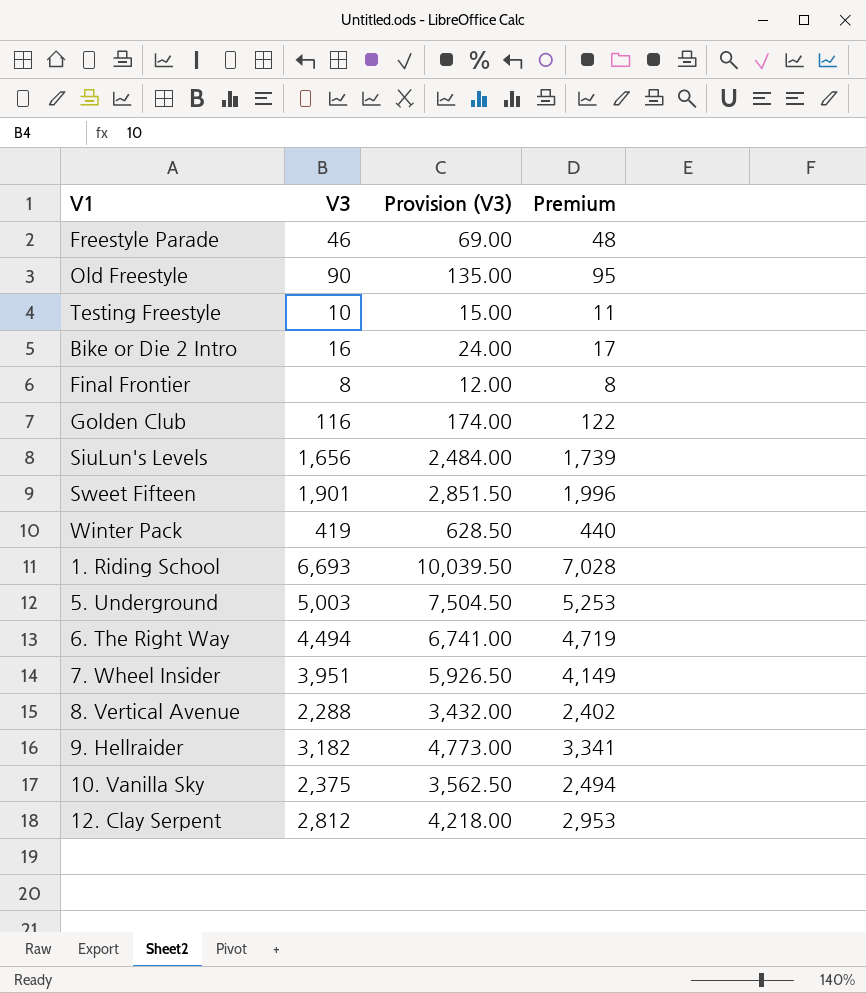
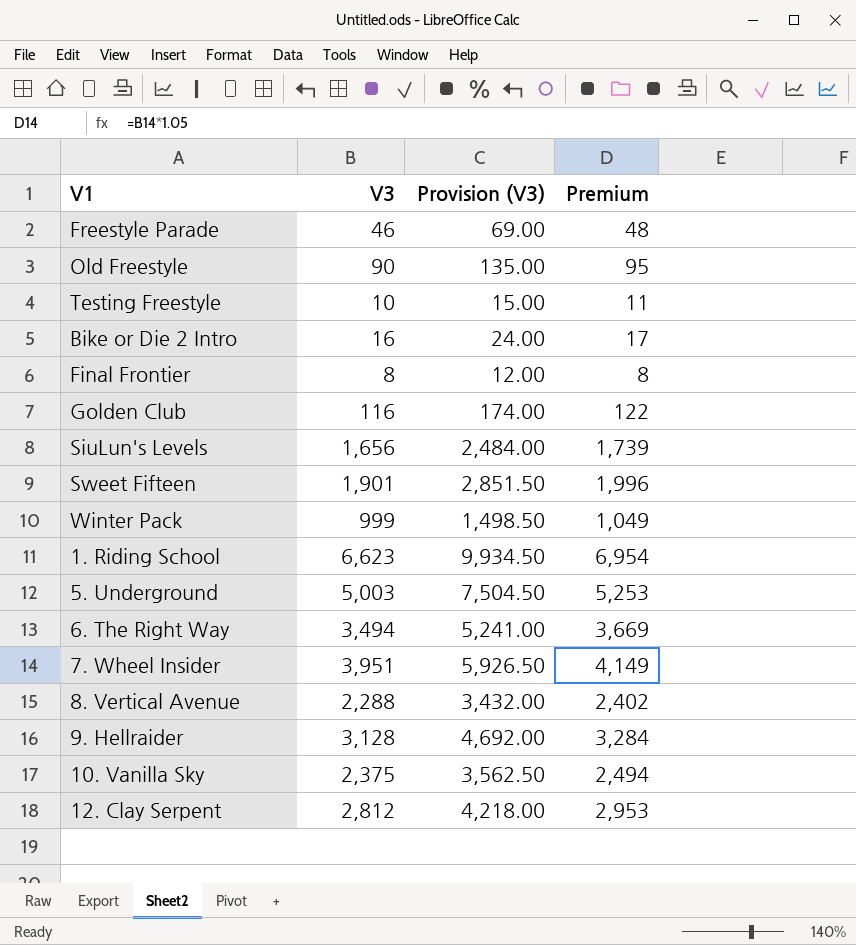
Winter Pack | V3: 419 -> 999
Winter Pack | Provision (V3): 628.50 -> 1,498.50
Winter Pack | Premium: 440 -> 1,049
1. Riding School | V3: 6,693 -> 6,623
1. Riding School | Provision (V3): 10,039.50 -> 9,934.50
1. Riding School | Premium: 7,028 -> 6,954
6. The Right Way | V3: 4,494 -> 3,494
6. The Right Way | Provision (V3): 6,741.00 -> 5,241.00
6. The Right Way | Premium: 4,719 -> 3,669
9. Hellraider | V3: 3,182 -> 3,128
9. Hellraider | Provision (V3): 4,773.00 -> 4,692.00
9. Hellraider | Premium: 3,341 -> 3,284

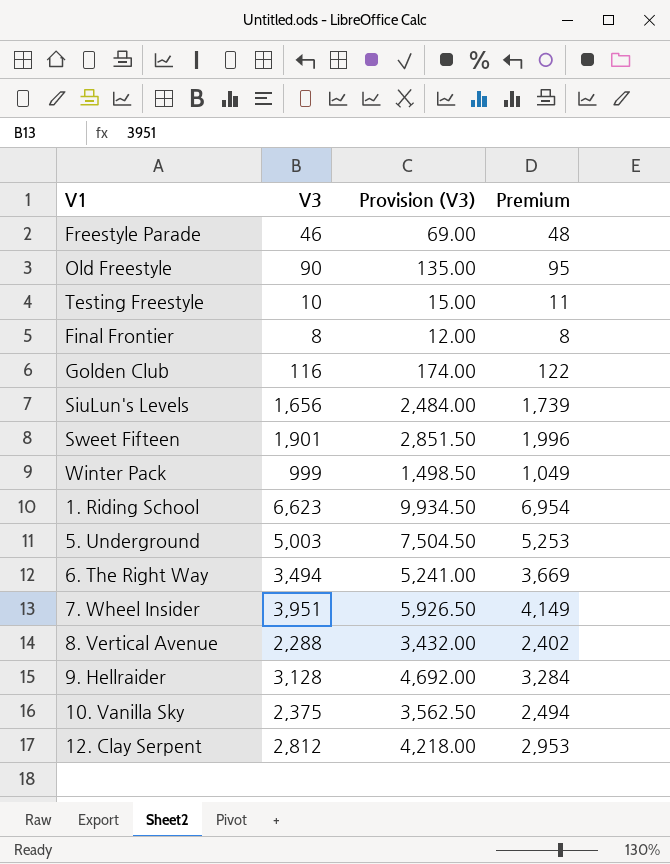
row Bike or Die 2 Intro: 16 | 24.00 | 17 -> none

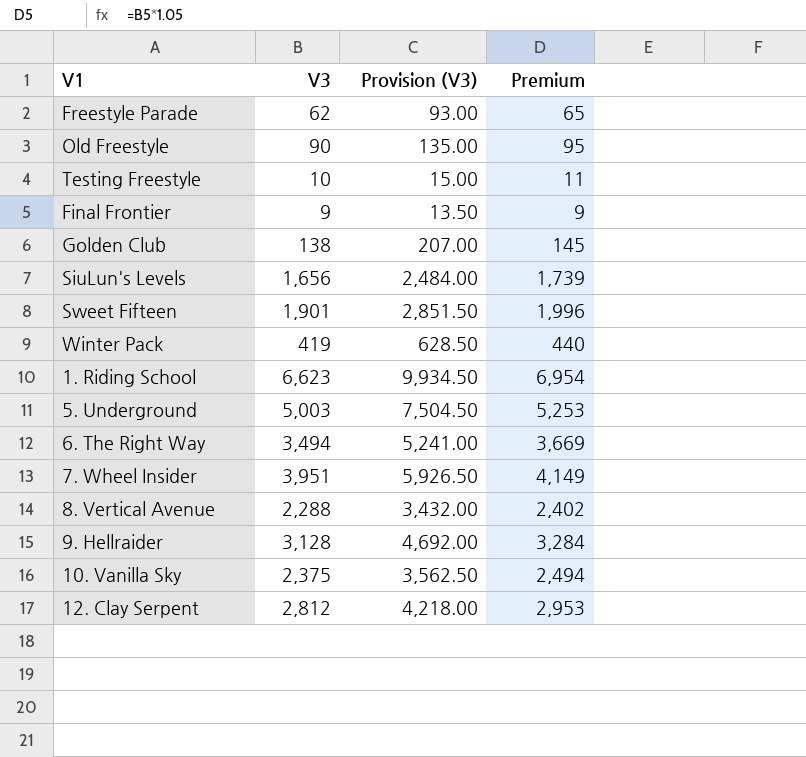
Freestyle Parade | V3: 46 -> 62
Freestyle Parade | Provision (V3): 69.00 -> 93.00
Freestyle Parade | Premium: 48 -> 65
Final Frontier | V3: 8 -> 9
Final Frontier | Provision (V3): 12.00 -> 13.50
Final Frontier | Premium: 8 -> 9
Golden Club | V3: 116 -> 138
Golden Club | Provision (V3): 174.00 -> 207.00
Golden Club | Premium: 122 -> 145
Winter Pack | V3: 999 -> 419
Winter Pack | Provision (V3): 1,498.50 -> 628.50
Winter Pack | Premium: 1,049 -> 440

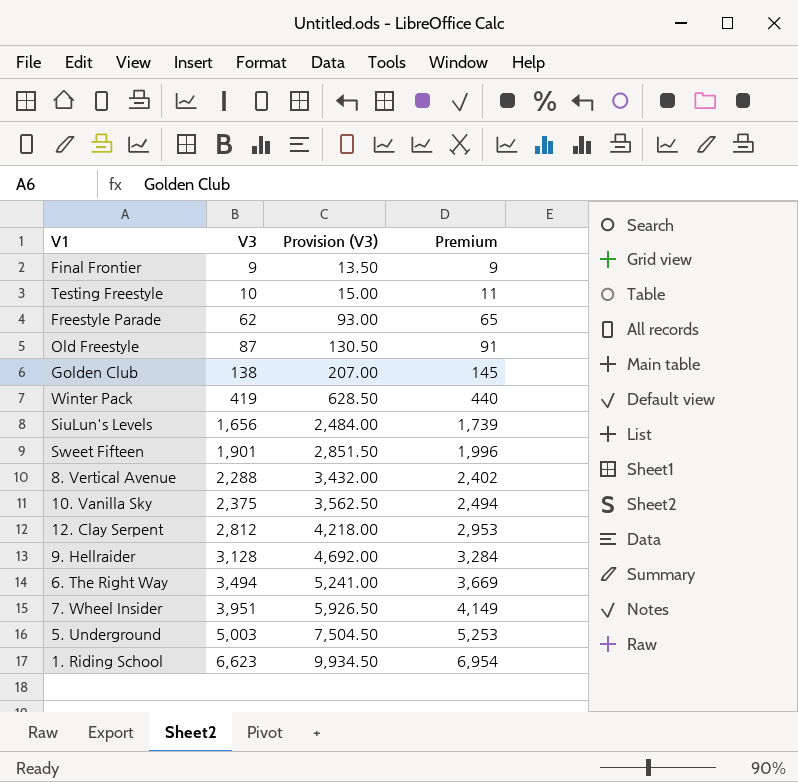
row order: none -> V3 ascending
Old Freestyle | V3: 90 -> 87
Old Freestyle | Provision (V3): 135.00 -> 130.50
Old Freestyle | Premium: 95 -> 91

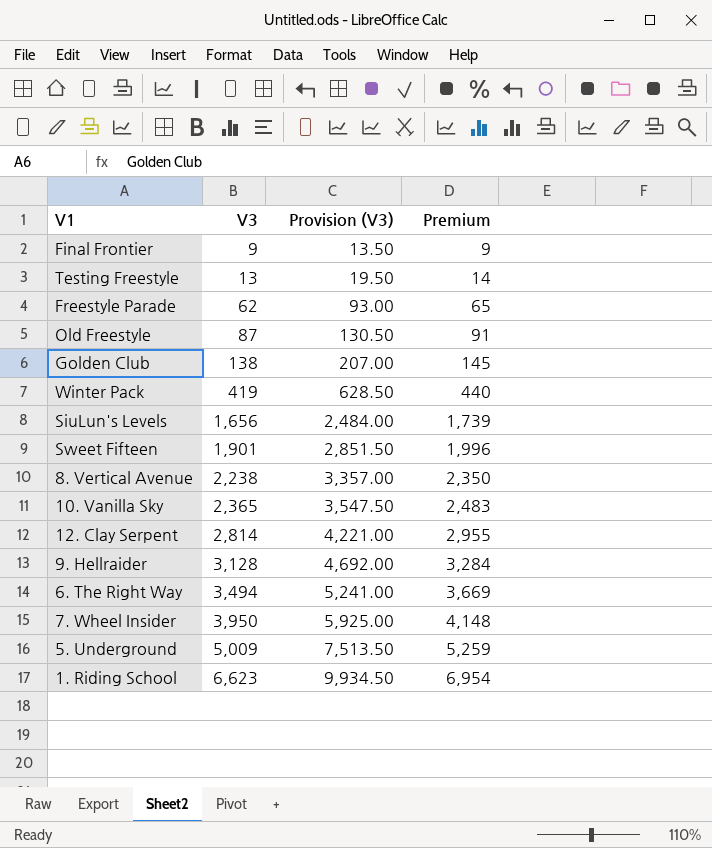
Testing Freestyle | V3: 10 -> 13
Testing Freestyle | Provision (V3): 15.00 -> 19.50
Testing Freestyle | Premium: 11 -> 14
8. Vertical Avenue | V3: 2,288 -> 2,238
8. Vertical Avenue | Provision (V3): 3,432.00 -> 3,357.00
8. Vertical Avenue | Premium: 2,402 -> 2,350
10. Vanilla Sky | V3: 2,375 -> 2,365
10. Vanilla Sky | Provision (V3): 3,562.50 -> 3,547.50
10. Vanilla Sky | Premium: 2,494 -> 2,483
12. Clay Serpent | V3: 2,812 -> 2,814
12. Clay Serpent | Provision (V3): 4,218.00 -> 4,221.00
12. Clay Serpent | Premium: 2,953 -> 2,955
7. Wheel Insider | V3: 3,951 -> 3,950
7. Wheel Insider | Provision (V3): 5,926.50 -> 5,925.00
7. Wheel Insider | Premium: 4,149 -> 4,148
5. Underground | V3: 5,003 -> 5,009
5. Underground | Provision (V3): 7,504.50 -> 7,513.50
5. Underground | Premium: 5,253 -> 5,259

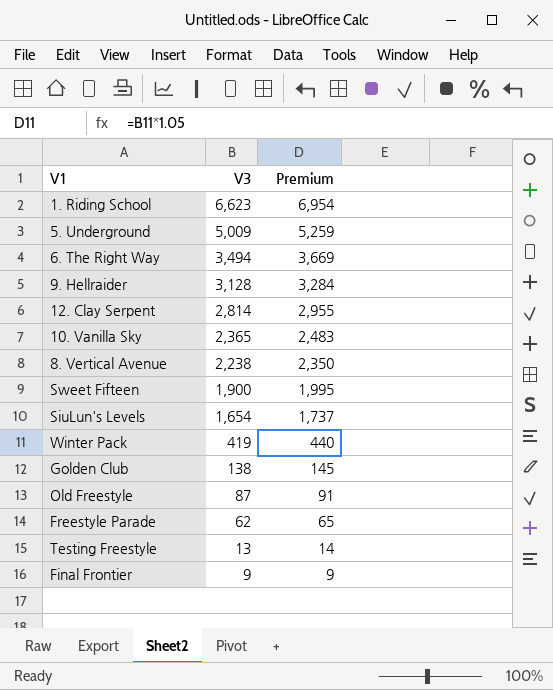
row order: V3 ascending -> V3 descending
column Provision (V3) | formula: [V3] * 1.5 -> none
row 7. Wheel Insider: 3,950 | 5,925.00 | 4,148 -> none
Sweet Fifteen | V3: 1,901 -> 1,900
Sweet Fifteen | Premium: 1,996 -> 1,995
SiuLun's Levels | V3: 1,656 -> 1,654
SiuLun's Levels | Premium: 1,739 -> 1,737

